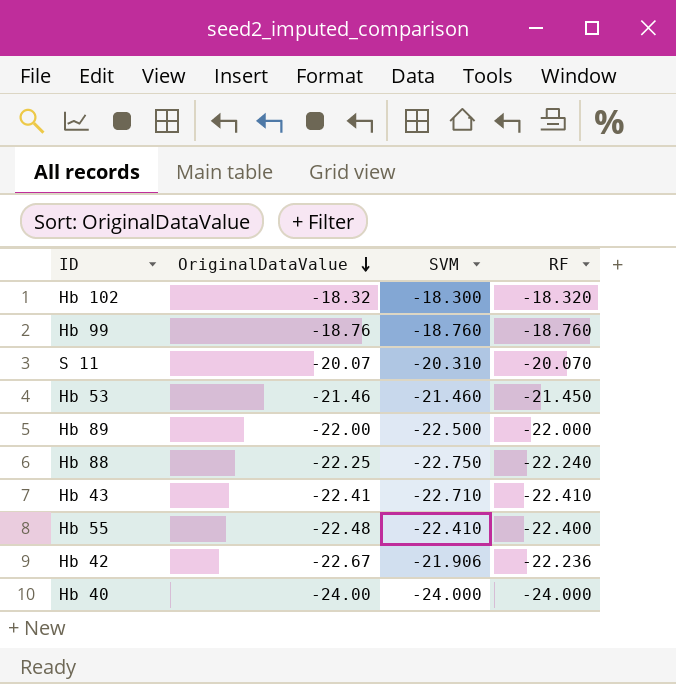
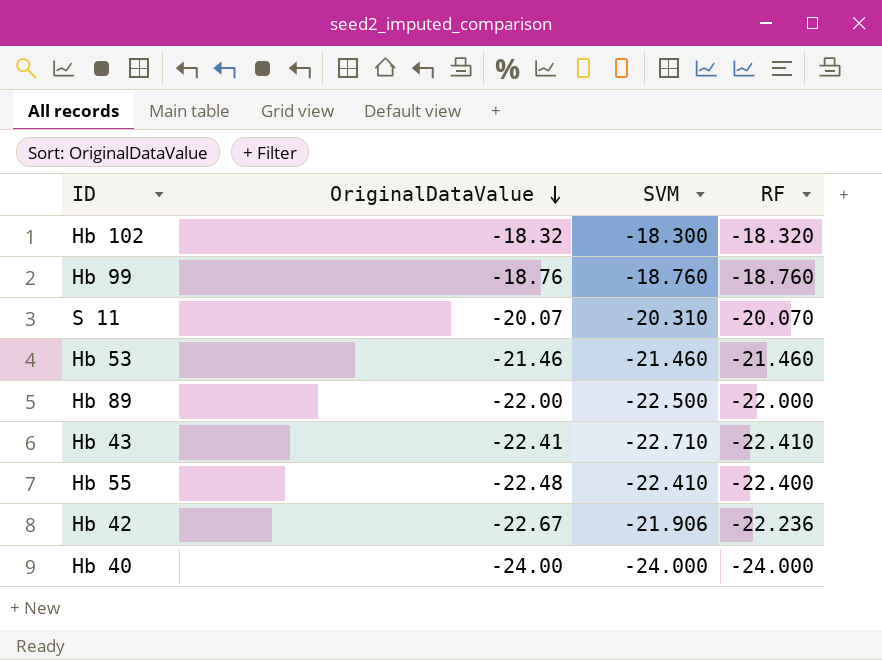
row Hb 88: -22.25 | -22.750 | -22.240 -> none
Hb 53 | RF: -21.450 -> -21.460

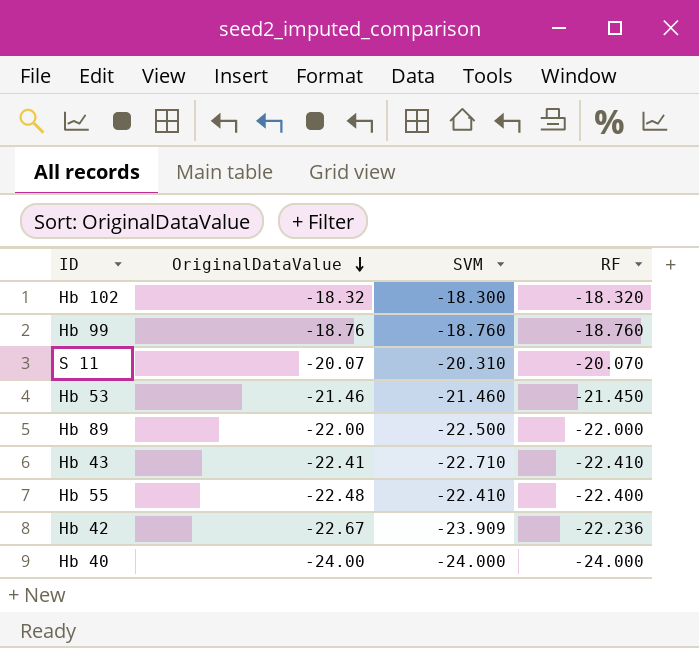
Hb 53 | RF: -21.460 -> -21.450
Hb 42 | SVM: -21.906 -> -23.909

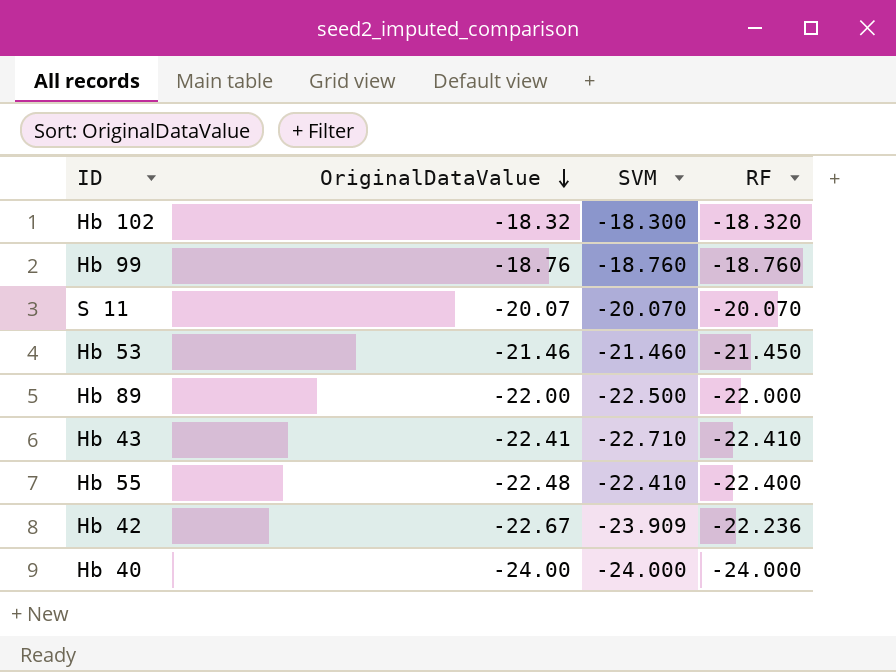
S 11 | SVM: -20.310 -> -20.070

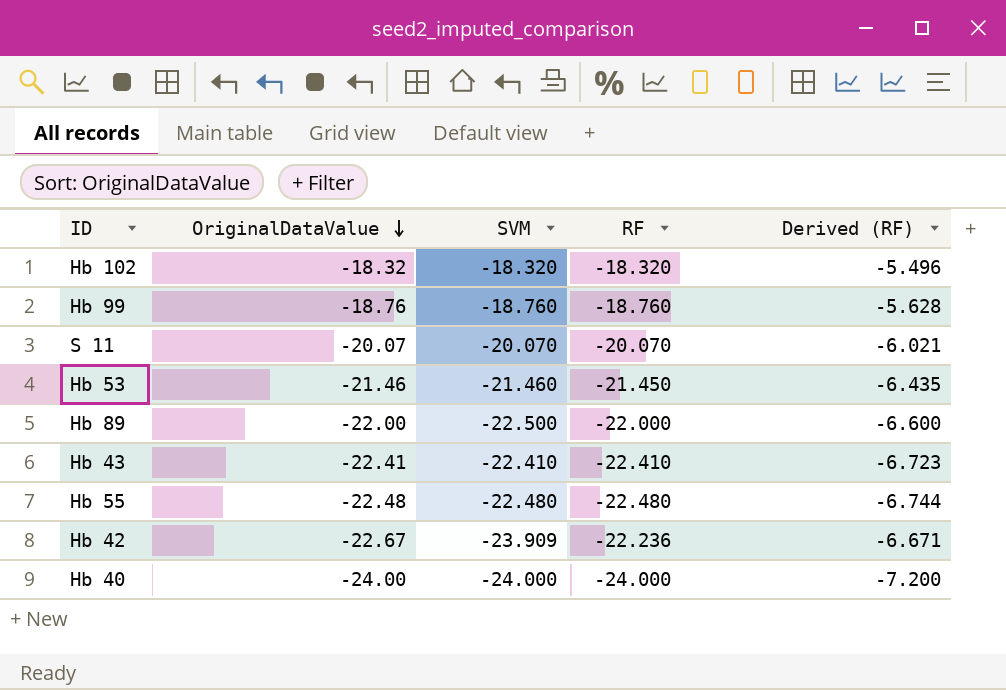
column Derived (RF) | formula: none -> [RF] * 0.3
Hb 102 | SVM: -18.300 -> -18.320
Hb 43 | SVM: -22.710 -> -22.410
Hb 55 | SVM: -22.410 -> -22.480
Hb 55 | RF: -22.400 -> -22.480

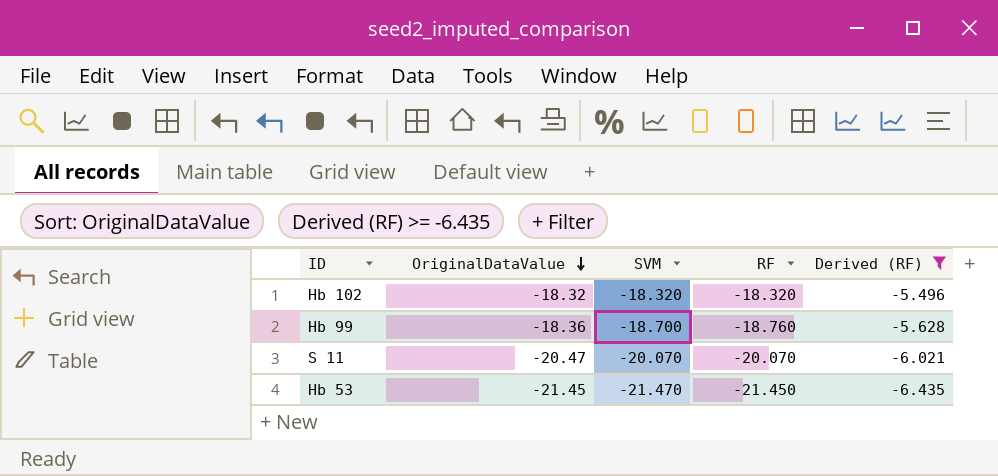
filter: none -> Derived (RF) >= -6.435
Hb 99 | OriginalDataValue: -18.76 -> -18.36
Hb 99 | SVM: -18.760 -> -18.700
S 11 | OriginalDataValue: -20.07 -> -20.47
Hb 53 | OriginalDataValue: -21.46 -> -21.45
Hb 53 | SVM: -21.460 -> -21.470

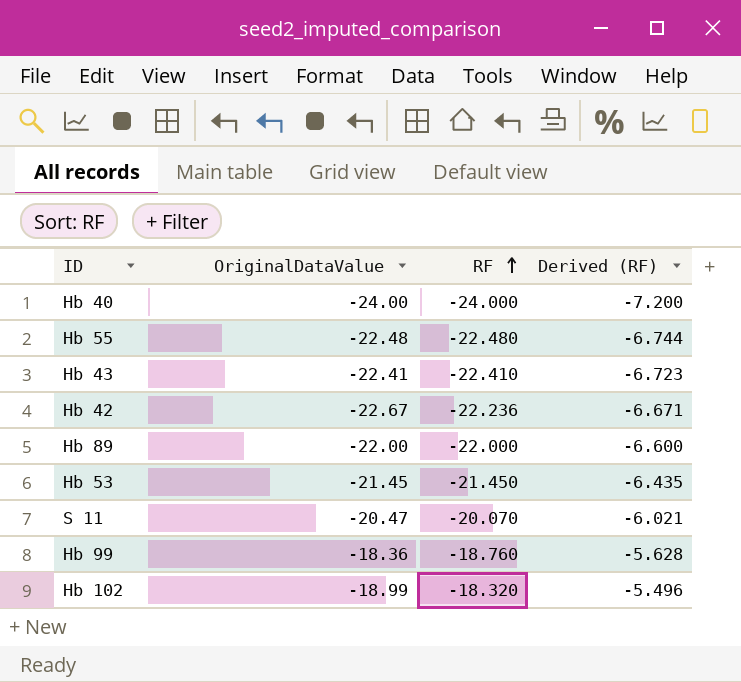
filter: Derived (RF) >= -6.435 -> none
row order: OriginalDataValue descending -> RF ascending
column SVM | position: 3 -> none
Hb 102 | OriginalDataValue: -18.32 -> -18.99

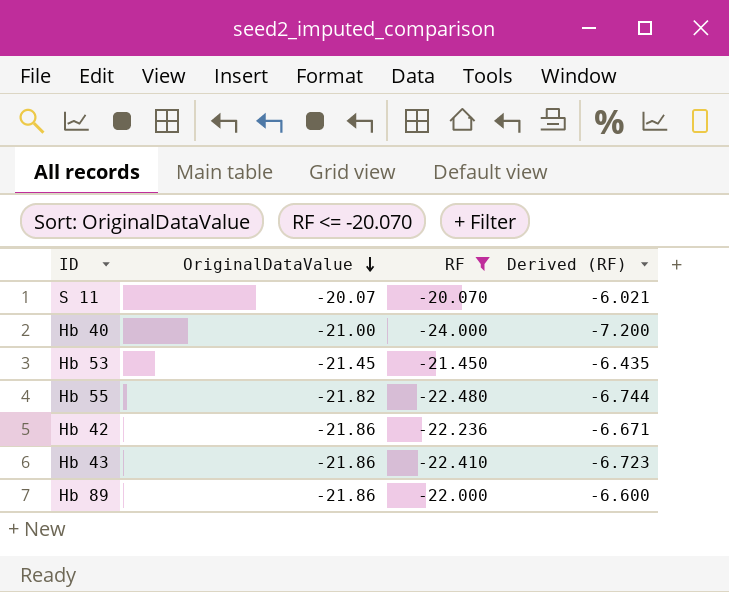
filter: none -> RF <= -20.070
row order: RF ascending -> OriginalDataValue descending
S 11 | OriginalDataValue: -20.47 -> -20.07
Hb 40 | OriginalDataValue: -24.00 -> -21.00
Hb 55 | OriginalDataValue: -22.48 -> -21.82
Hb 42 | OriginalDataValue: -22.67 -> -21.86
Hb 43 | OriginalDataValue: -22.41 -> -21.86
Hb 89 | OriginalDataValue: -22.00 -> -21.86

